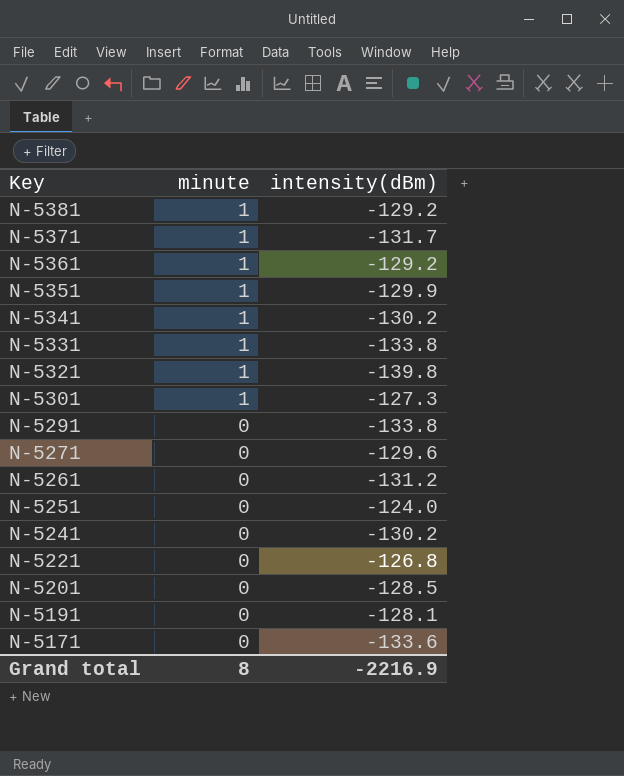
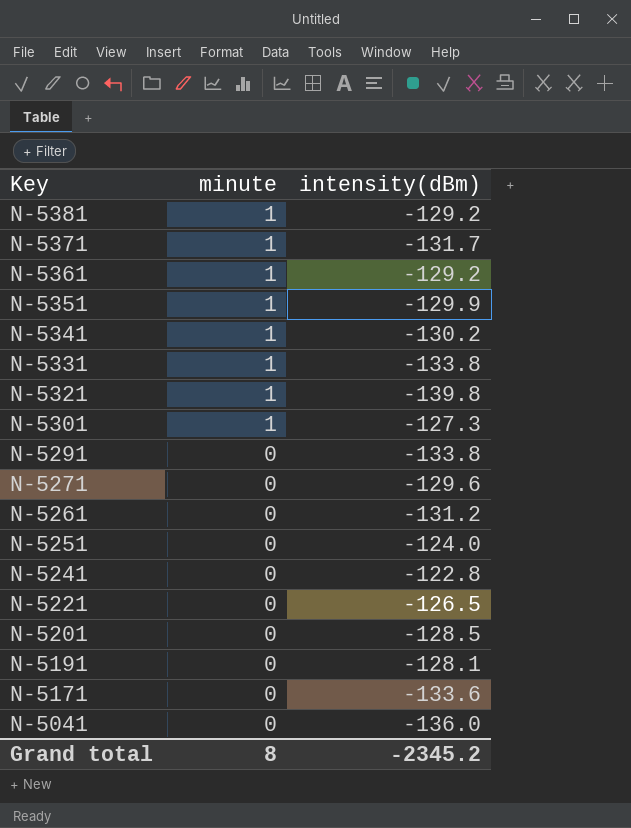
N-5241 | intensity(dBm): -130.2 -> -122.8
N-5221 | intensity(dBm): -126.8 -> -126.5
row N-5041: none -> 0 | -136.0
Grand total | intensity(dBm): -2216.9 -> -2345.2

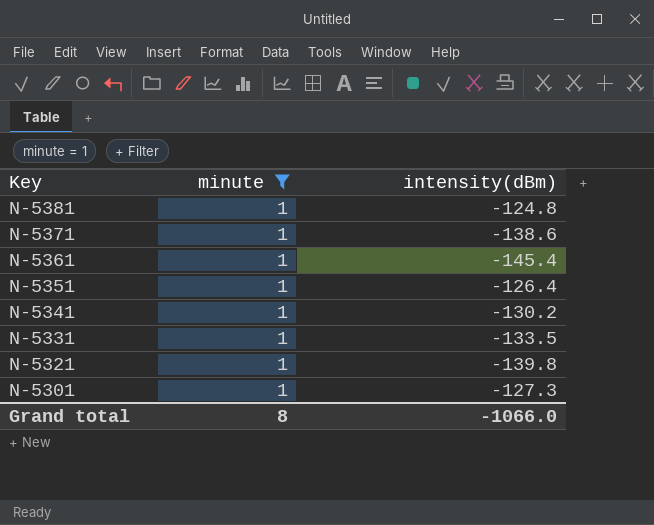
filter: none -> minute = 1
N-5381 | intensity(dBm): -129.2 -> -124.8
N-5371 | intensity(dBm): -131.7 -> -138.6
N-5361 | intensity(dBm): -129.2 -> -145.4
N-5351 | intensity(dBm): -129.9 -> -126.4
N-5331 | intensity(dBm): -133.8 -> -133.5
Grand total | intensity(dBm): -2345.2 -> -1066.0

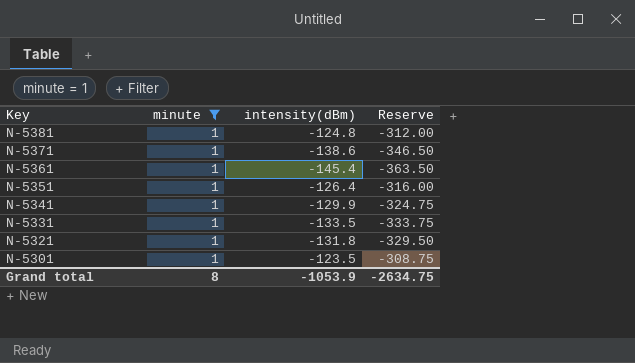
column Reserve | formula: none -> [intensity(dBm)] * 2.5
N-5341 | intensity(dBm): -130.2 -> -129.9
N-5321 | intensity(dBm): -139.8 -> -131.8
N-5301 | intensity(dBm): -127.3 -> -123.5
Grand total | intensity(dBm): -1066.0 -> -1053.9

